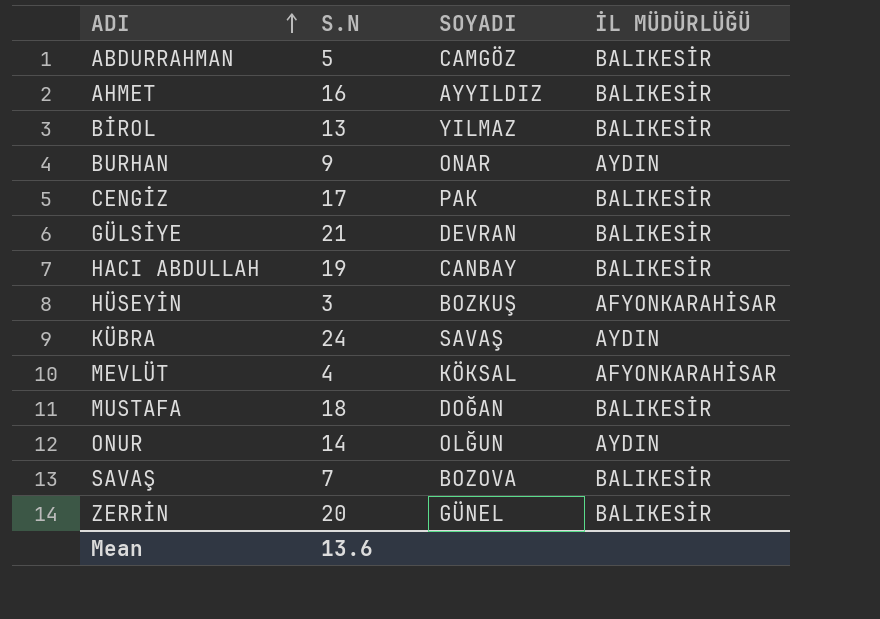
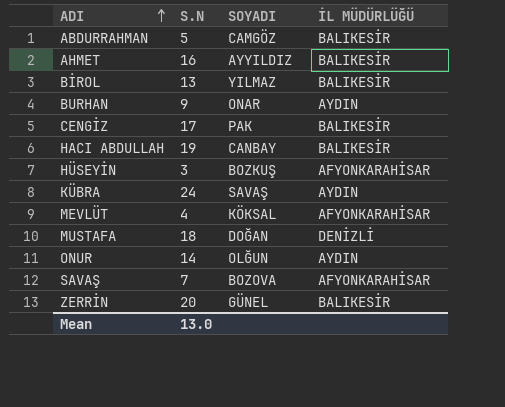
row GÜLSİYE: 21 | DEVRAN | BALIKESİR -> none
MUSTAFA | İL MÜDÜRLÜĞÜ: BALIKESİR -> DENİZLİ
SAVAŞ | İL MÜDÜRLÜĞÜ: BALIKESİR -> AFYONKARAHİSAR
Mean | S.N: 13.6 -> 13.0

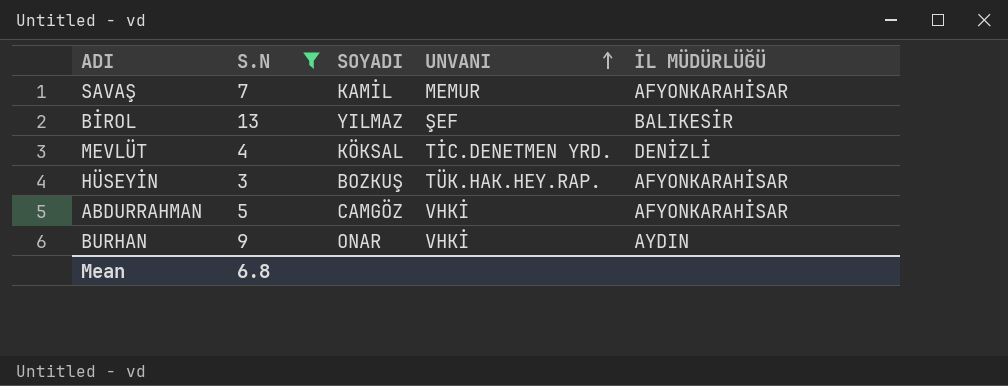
filter: none -> S.N <= 13
row order: ADI ascending -> UNVANI ascending
column UNVANI | position: none -> 4
SAVAŞ | SOYADI: BOZOVA -> KAMİL
MEVLÜT | İL MÜDÜRLÜĞÜ: AFYONKARAHİSAR -> DENİZLİ
ABDURRAHMAN | İL MÜDÜRLÜĞÜ: BALIKESİR -> AFYONKARAHİSAR
Mean | S.N: 13.0 -> 6.8

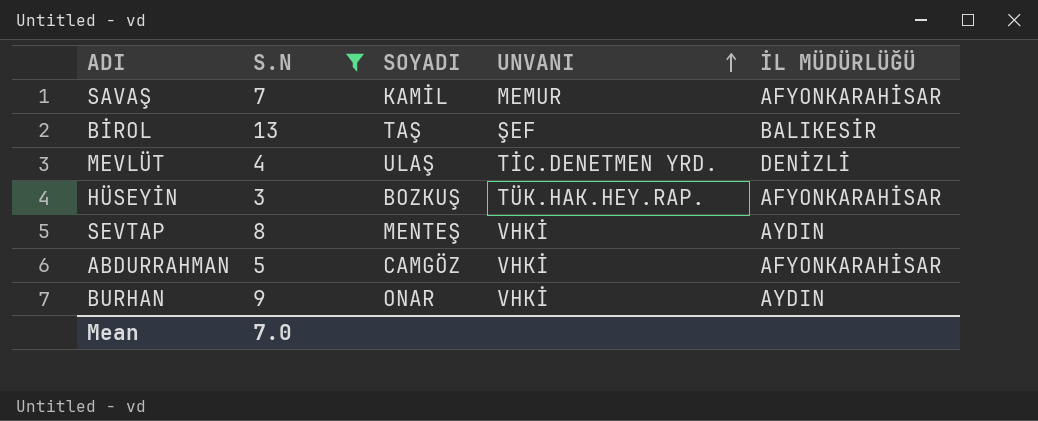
BİROL | SOYADI: YILMAZ -> TAŞ
MEVLÜT | SOYADI: KÖKSAL -> ULAŞ
row SEVTAP: none -> 8 | MENTEŞ | VHKİ | AYDIN
Mean | S.N: 6.8 -> 7.0

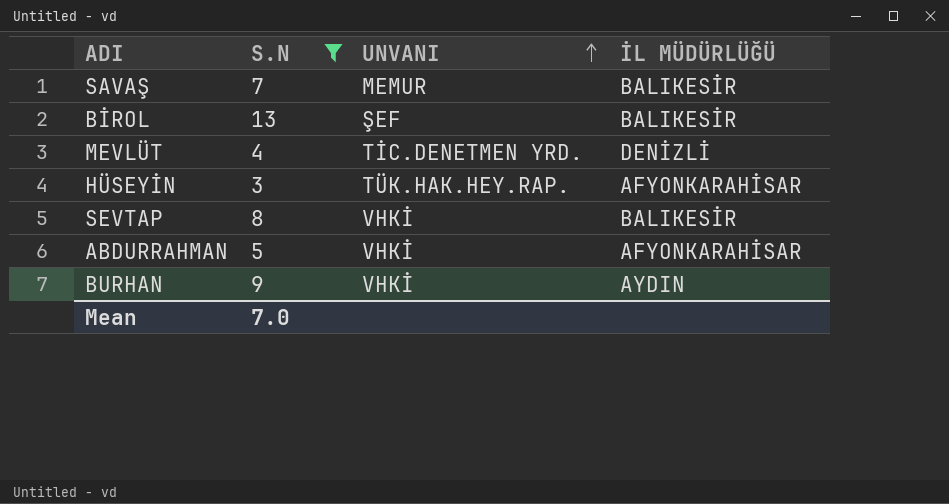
column SOYADI | position: 3 -> none
SAVAŞ | İL MÜDÜRLÜĞÜ: AFYONKARAHİSAR -> BALIKESİR
SEVTAP | İL MÜDÜRLÜĞÜ: AYDIN -> BALIKESİR

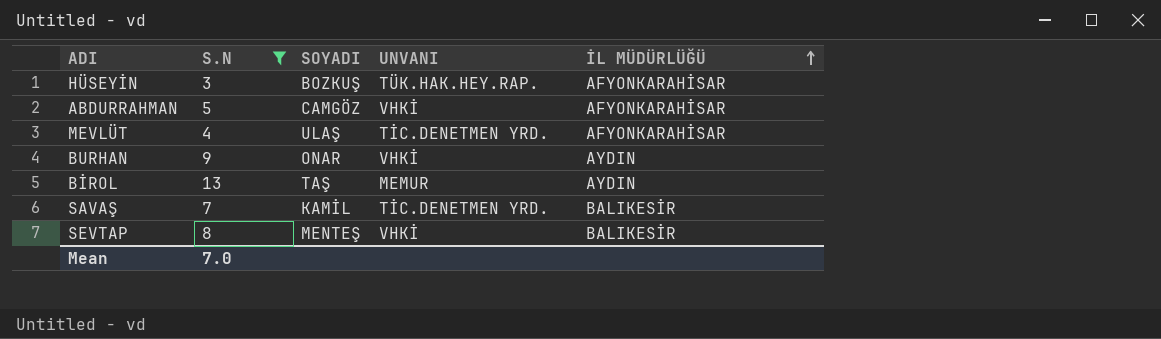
row order: UNVANI ascending -> İL MÜDÜRLÜĞÜ ascending
column SOYADI | position: none -> 3
MEVLÜT | İL MÜDÜRLÜĞÜ: DENİZLİ -> AFYONKARAHİSAR
BİROL | UNVANI: ŞEF -> MEMUR
BİROL | İL MÜDÜRLÜĞÜ: BALIKESİR -> AYDIN
SAVAŞ | UNVANI: MEMUR -> TİC.DENETMEN YRD.

